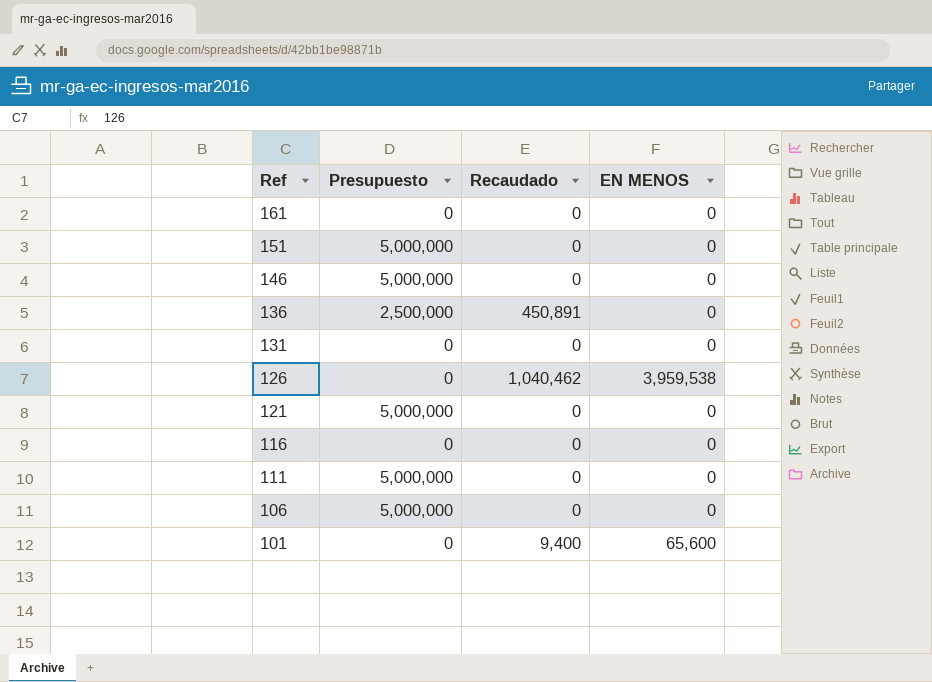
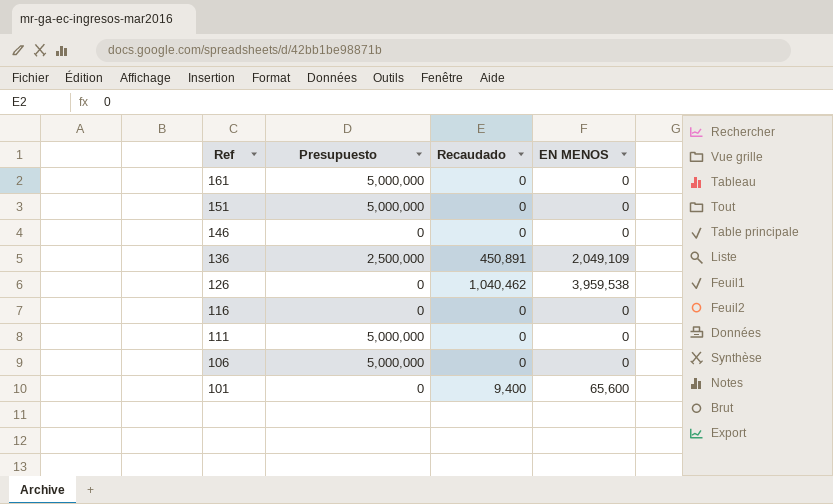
row 131: 0 | 0 | 0 -> none
row 121: 5,000,000 | 0 | 0 -> none
161 | Presupuesto: 0 -> 5,000,000
146 | Presupuesto: 5,000,000 -> 0
136 | EN MENOS: 0 -> 2,049,109

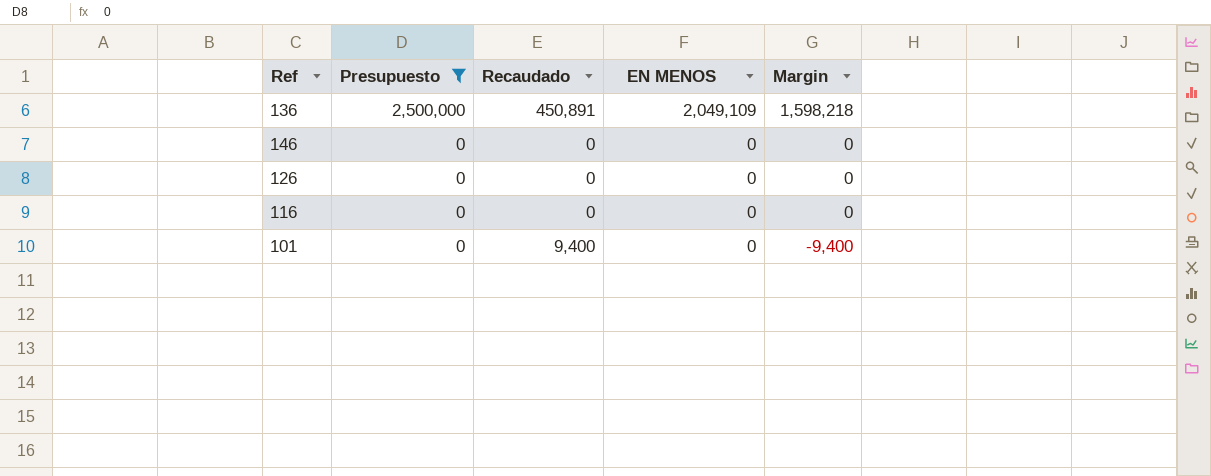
filter: none -> Presupuesto != 5,000,000
row order: Ref descending -> Presupuesto descending
column Margin | formula: none -> [EN MENOS] - [Recaudado]
126 | Recaudado: 1,040,462 -> 0
126 | EN MENOS: 3,959,538 -> 0
101 | EN MENOS: 65,600 -> 0

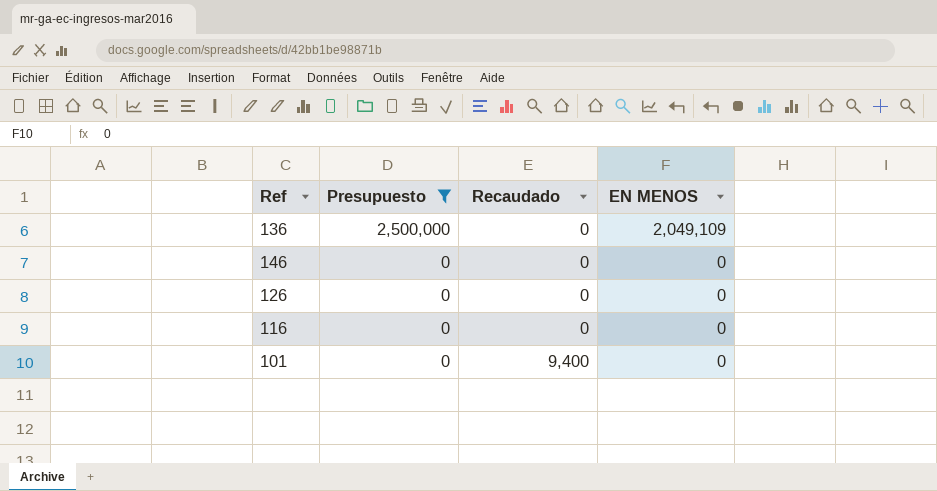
column Margin | formula: [EN MENOS] - [Recaudado] -> none
136 | Recaudado: 450,891 -> 0

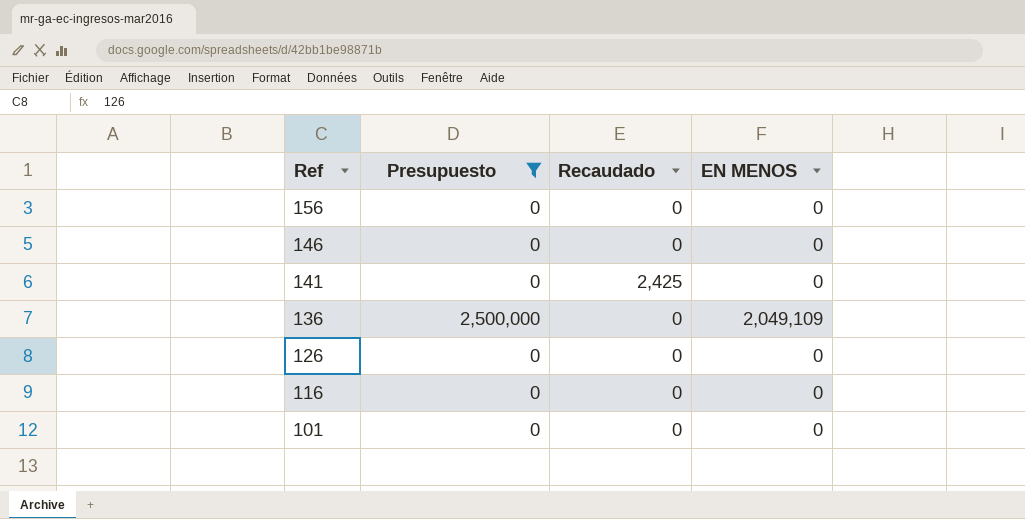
row order: Presupuesto descending -> Ref descending
row 156: none -> 0 | 0 | 0
row 141: none -> 0 | 2,425 | 0
101 | Recaudado: 9,400 -> 0

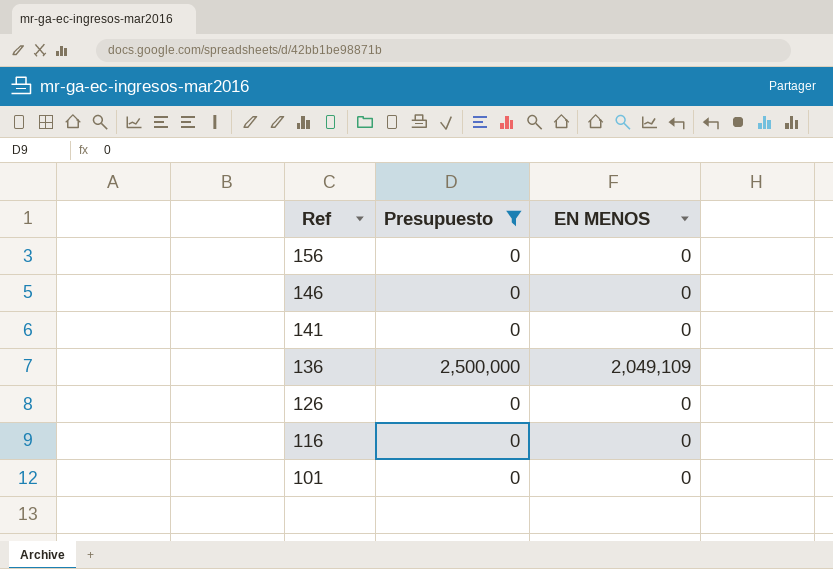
column Recaudado | position: 3 -> none

